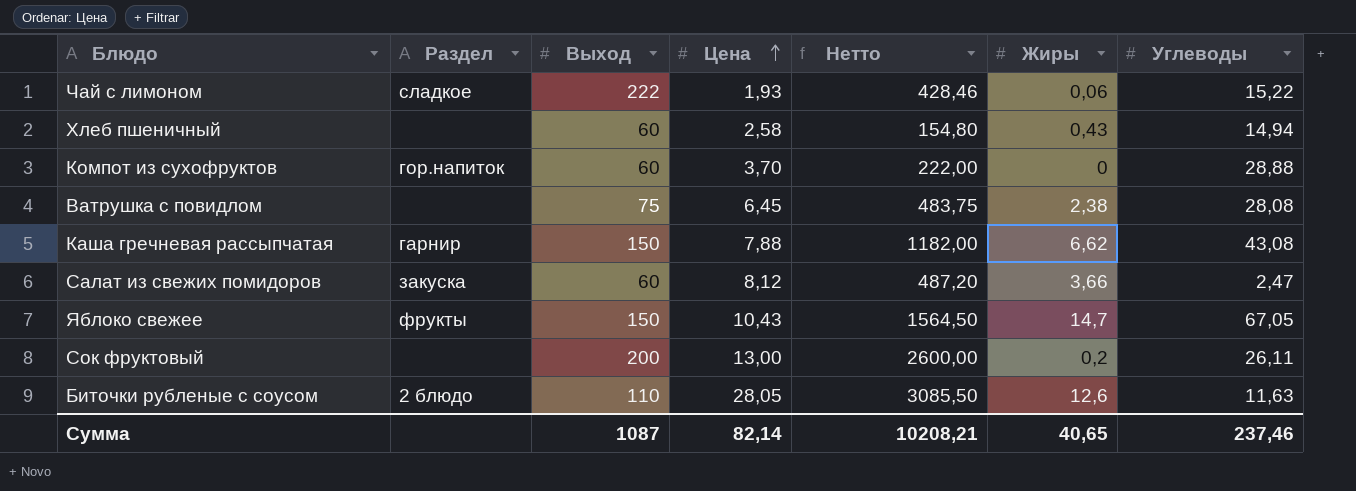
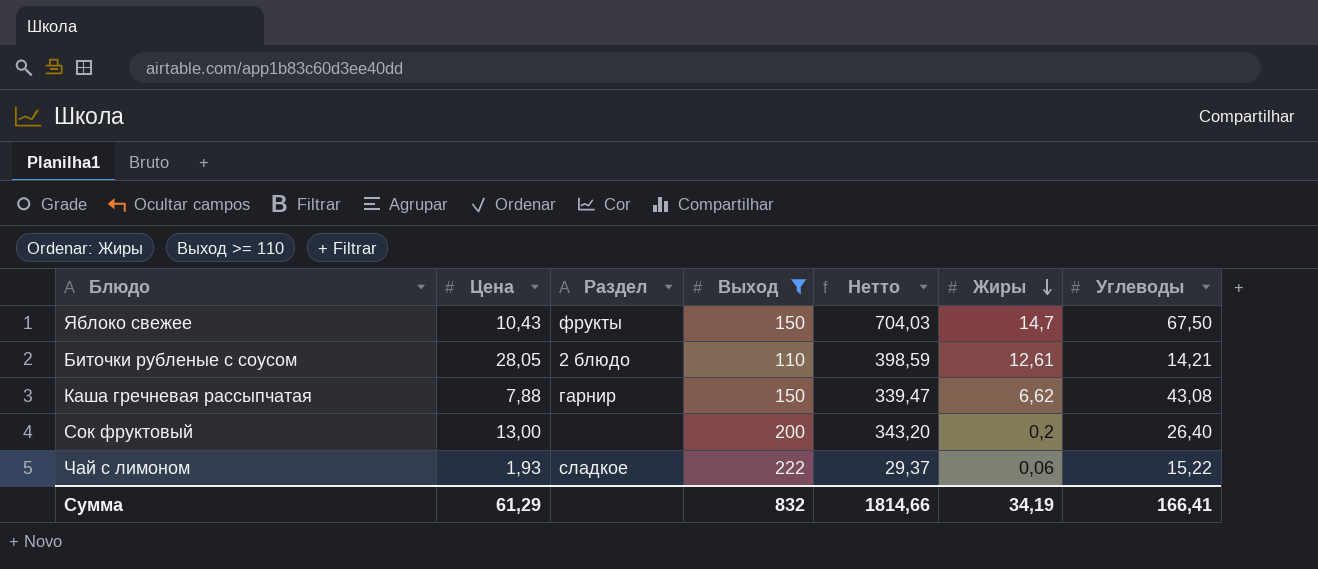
filter: none -> Выход >= 110
row order: Цена ascending -> Жиры descending
column Цена | position: 4 -> 2
column Нетто | formula: [Выход] * [Цена] -> [Цена] * [Углеводы]
Яблоко свежее | Углеводы: 67,05 -> 67,50
Биточки рубленые с соусом | Жиры: 12,6 -> 12,61
Биточки рубленые с соусом | Углеводы: 11,63 -> 14,21
Сок фруктовый | Углеводы: 26,11 -> 26,40
Сумма | Цена: 82,14 -> 61,29
Сумма | Выход: 1087 -> 832
Сумма | Нетто: 10208,21 -> 1814,66
Сумма | Жиры: 40,65 -> 34,19
Сумма | Углеводы: 237,46 -> 166,41

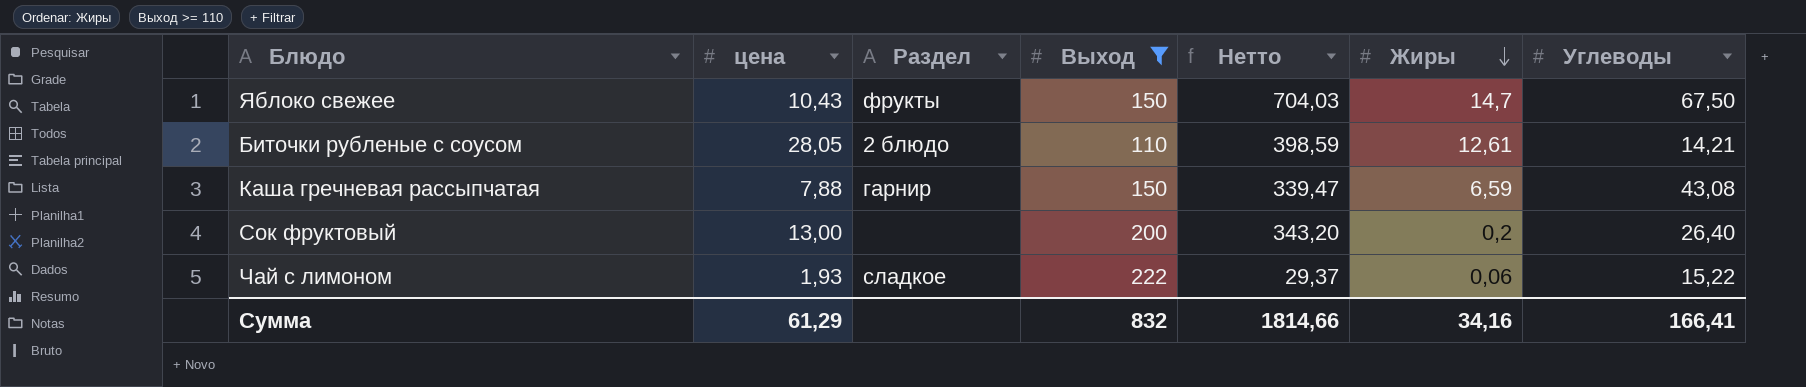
column name: Цена -> цена
Каша гречневая рассыпчатая | Жиры: 6,62 -> 6,59
Сумма | Жиры: 34,19 -> 34,16

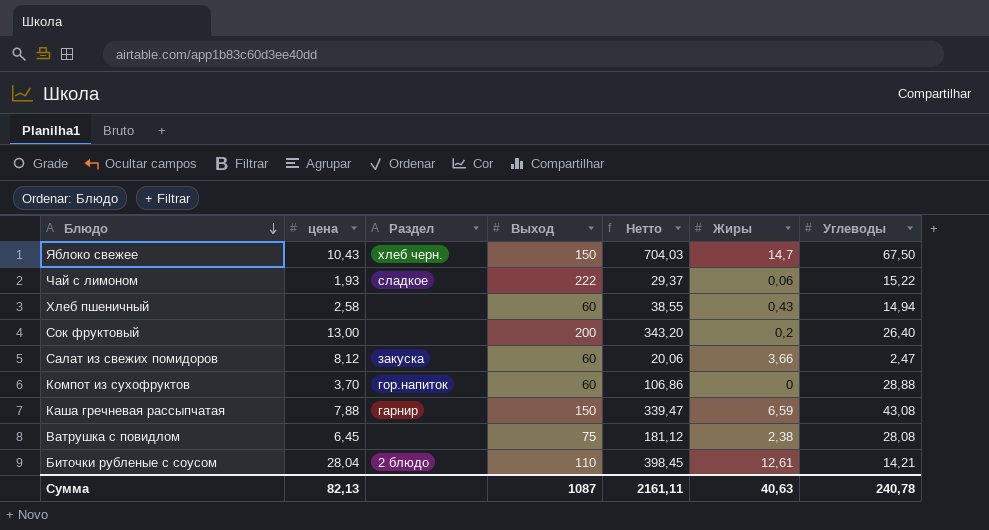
filter: Выход >= 110 -> none
row order: Жиры descending -> Блюдо descending
Яблоко свежее | Раздел: фрукты -> хлеб черн.
Биточки рубленые с соусом | цена: 28,05 -> 28,04
Биточки рубленые с соусом | Нетто: 398,59 -> 398,45
Сумма | цена: 61,29 -> 82,13
Сумма | Выход: 832 -> 1087
Сумма | Нетто: 1814,66 -> 2161,11
Сумма | Жиры: 34,16 -> 40,63
Сумма | Углеводы: 166,41 -> 240,78

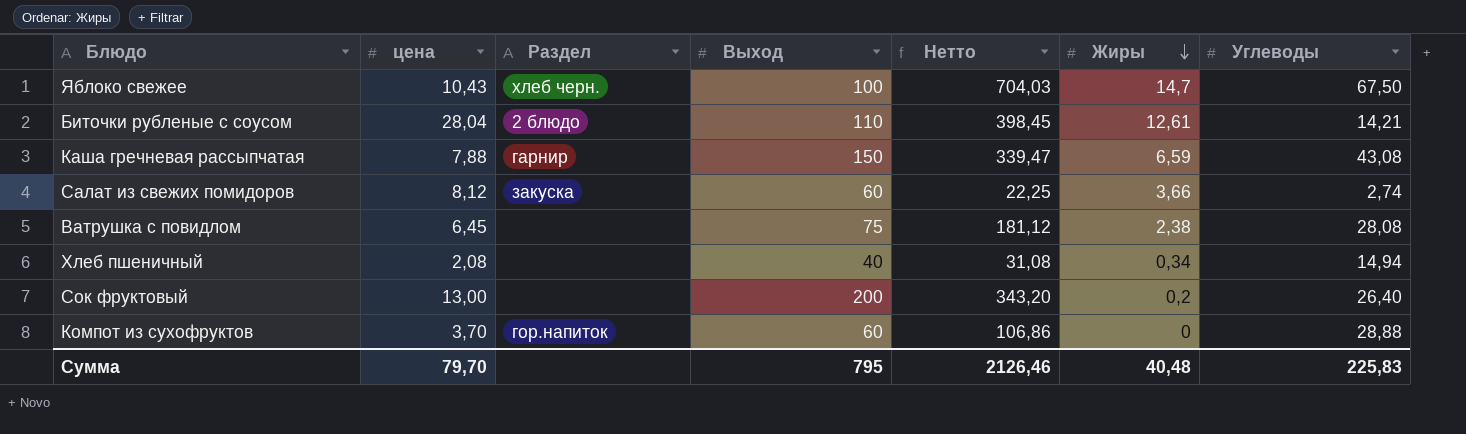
row order: Блюдо descending -> Жиры descending
row Чай с лимоном: 1,93 | сладкое | 222 | 29,37 | 0,06 | 15,22 -> none
Яблоко свежее | Выход: 150 -> 100
Салат из свежих помидоров | Нетто: 20,06 -> 22,25
Салат из свежих помидоров | Углеводы: 2,47 -> 2,74
Хлеб пшеничный | цена: 2,58 -> 2,08
Хлеб пшеничный | Выход: 60 -> 40
Хлеб пшеничный | Нетто: 38,55 -> 31,08
Хлеб пшеничный | Жиры: 0,43 -> 0,34
Сумма | цена: 82,13 -> 79,70
Сумма | Выход: 1087 -> 795
Сумма | Нетто: 2161,11 -> 2126,46
Сумма | Жиры: 40,63 -> 40,48
Сумма | Углеводы: 240,78 -> 225,83

